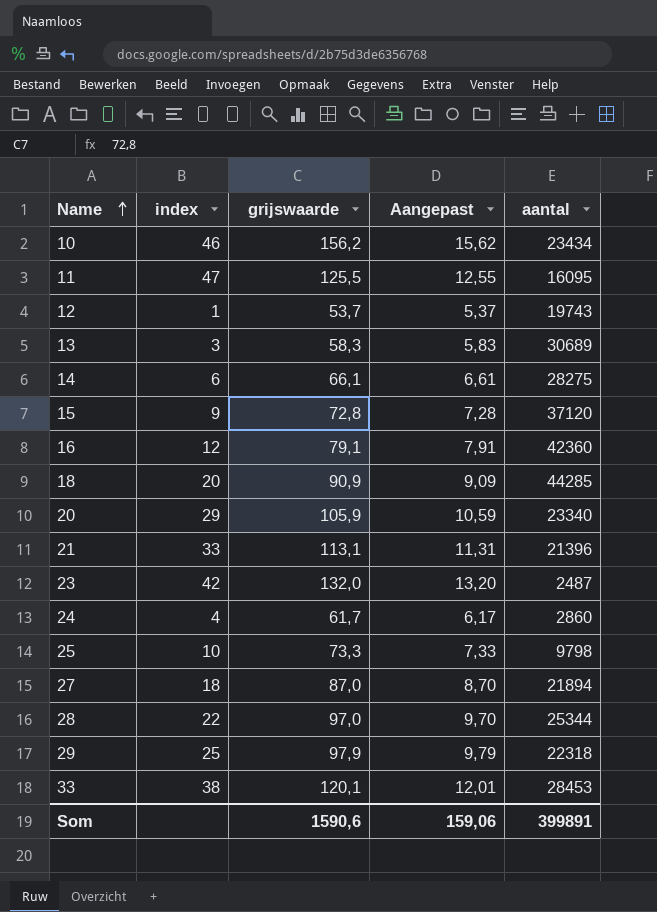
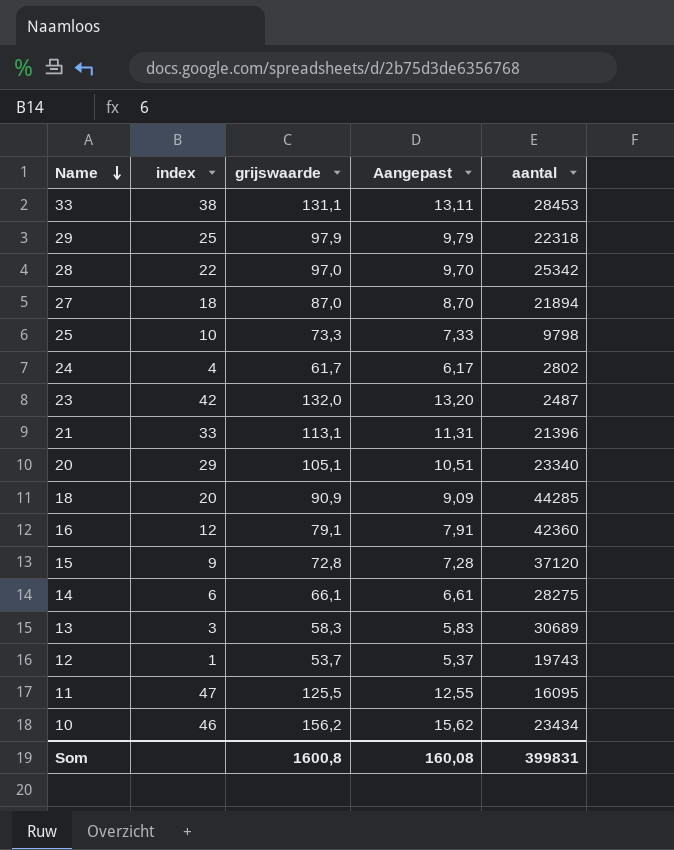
row order: Name ascending -> Name descending
33 | grijswaarde: 120,1 -> 131,1
33 | Aangepast: 12,01 -> 13,11
28 | aantal: 25344 -> 25342
24 | aantal: 2860 -> 2802
20 | grijswaarde: 105,9 -> 105,1
20 | Aangepast: 10,59 -> 10,51
Som | grijswaarde: 1590,6 -> 1600,8
Som | Aangepast: 159,06 -> 160,08
Som | aantal: 399891 -> 399831

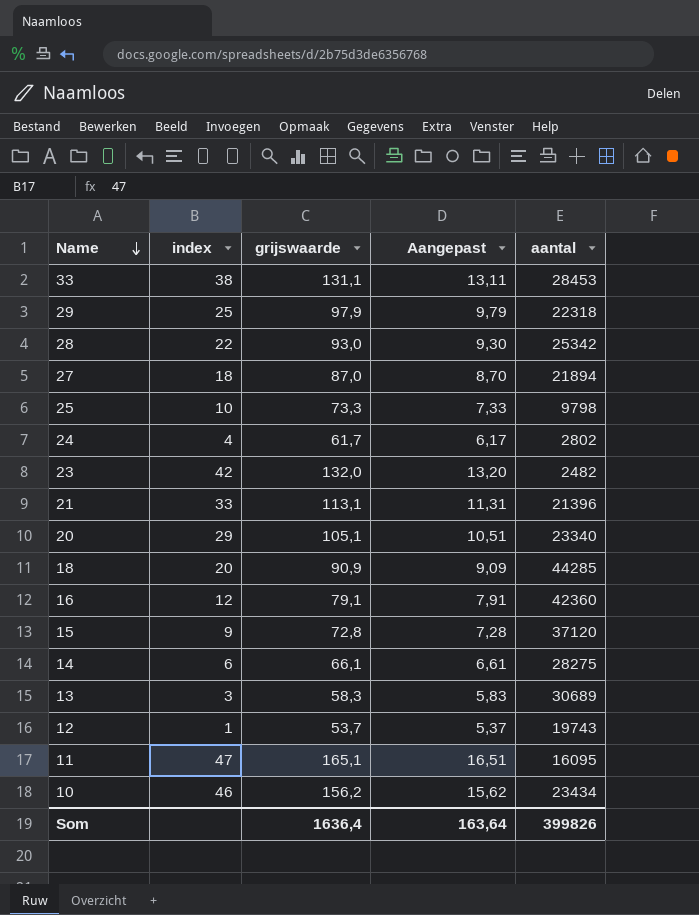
28 | grijswaarde: 97,0 -> 93,0
28 | Aangepast: 9,70 -> 9,30
23 | aantal: 2487 -> 2482
11 | grijswaarde: 125,5 -> 165,1
11 | Aangepast: 12,55 -> 16,51
Som | grijswaarde: 1600,8 -> 1636,4
Som | Aangepast: 160,08 -> 163,64
Som | aantal: 399831 -> 399826

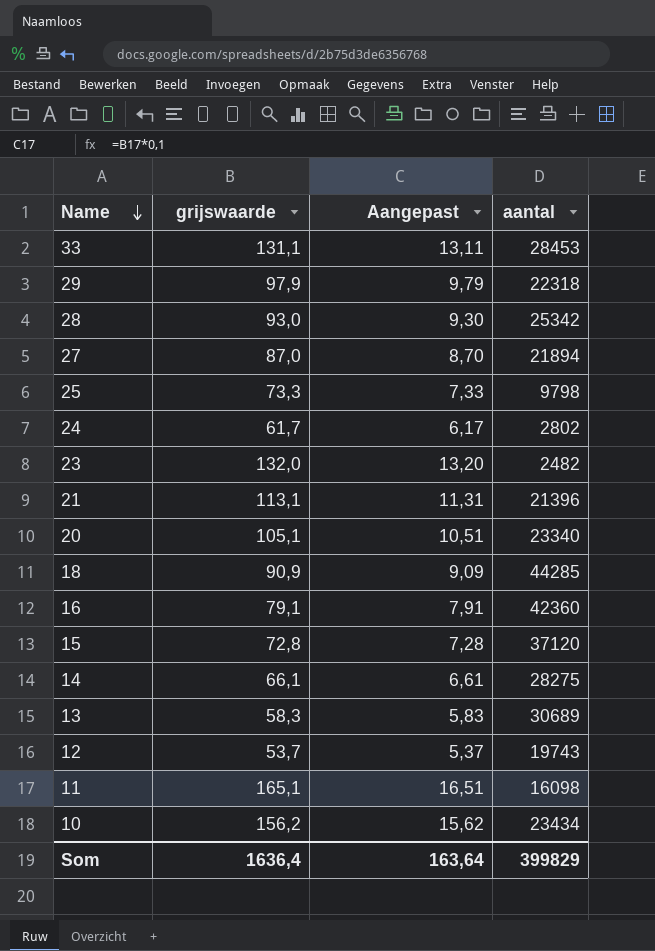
column index | position: 2 -> none
11 | aantal: 16095 -> 16098
Som | aantal: 399826 -> 399829

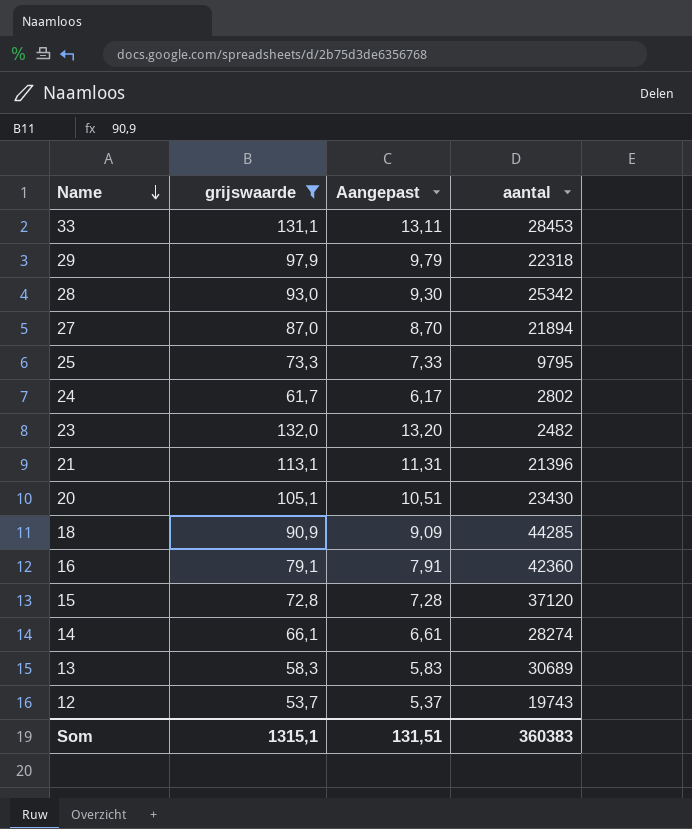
filter: none -> grijswaarde <= 132,0
25 | aantal: 9798 -> 9795
20 | aantal: 23340 -> 23430
14 | aantal: 28275 -> 28274
Som | grijswaarde: 1636,4 -> 1315,1
Som | Aangepast: 163,64 -> 131,51
Som | aantal: 399829 -> 360383

